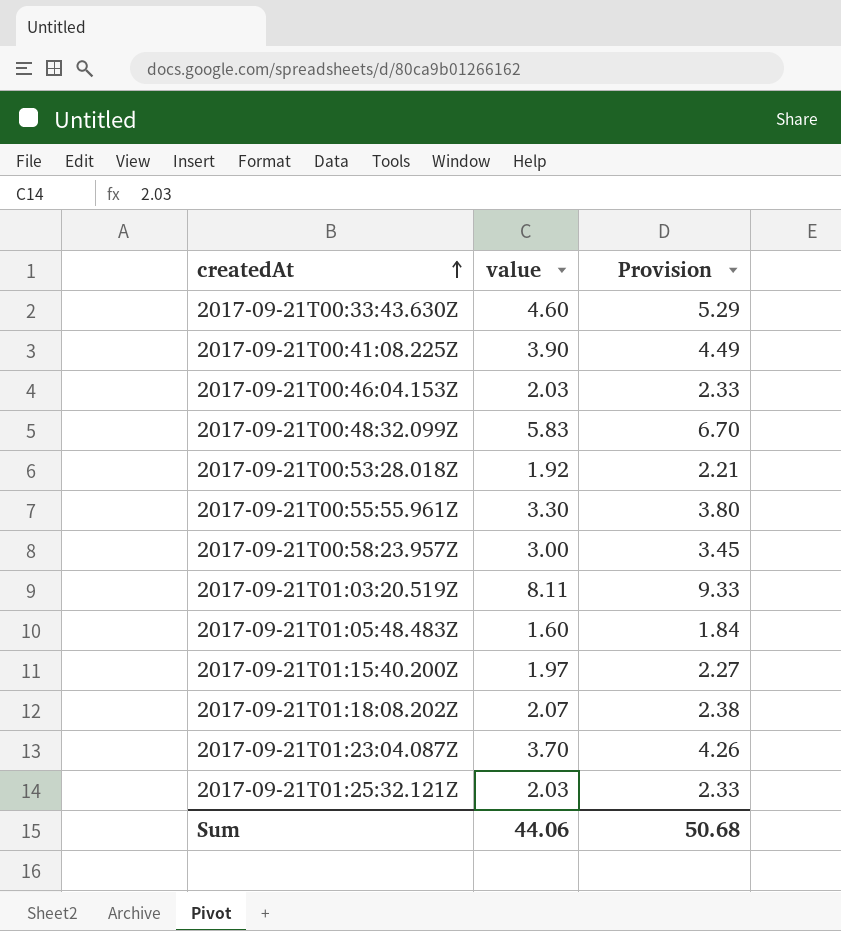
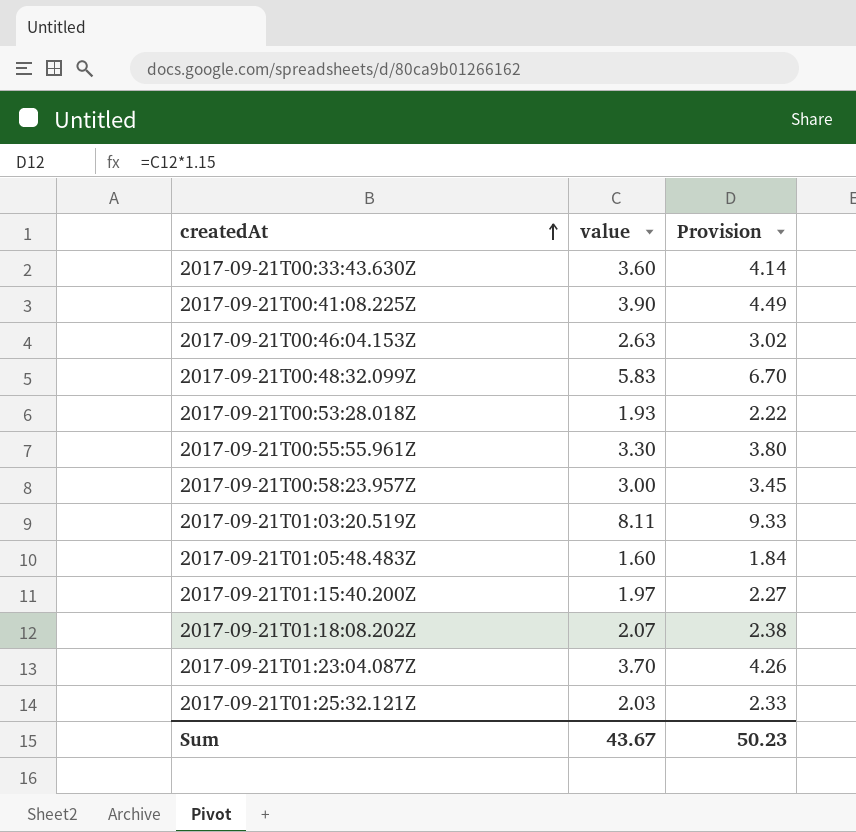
2017-09-21T00:33:43.630Z | value: 4.60 -> 3.60
2017-09-21T00:33:43.630Z | Provision: 5.29 -> 4.14
2017-09-21T00:46:04.153Z | value: 2.03 -> 2.63
2017-09-21T00:46:04.153Z | Provision: 2.33 -> 3.02
2017-09-21T00:53:28.018Z | value: 1.92 -> 1.93
2017-09-21T00:53:28.018Z | Provision: 2.21 -> 2.22
Sum | value: 44.06 -> 43.67
Sum | Provision: 50.68 -> 50.23

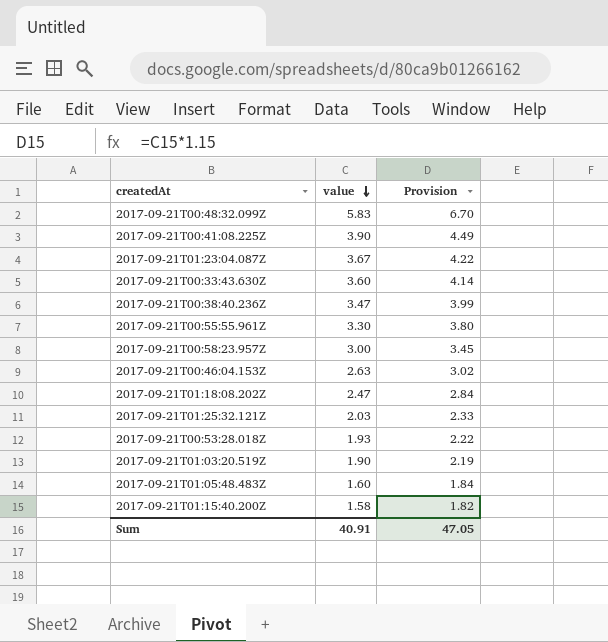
row order: createdAt ascending -> value descending
2017-09-21T01:23:04.087Z | value: 3.70 -> 3.67
2017-09-21T01:23:04.087Z | Provision: 4.26 -> 4.22
row 2017-09-21T00:38:40.236Z: none -> 3.47 | 3.99
2017-09-21T01:18:08.202Z | value: 2.07 -> 2.47
2017-09-21T01:18:08.202Z | Provision: 2.38 -> 2.84
2017-09-21T01:03:20.519Z | value: 8.11 -> 1.90
2017-09-21T01:03:20.519Z | Provision: 9.33 -> 2.19
2017-09-21T01:15:40.200Z | value: 1.97 -> 1.58
2017-09-21T01:15:40.200Z | Provision: 2.27 -> 1.82
Sum | value: 43.67 -> 40.91
Sum | Provision: 50.23 -> 47.05

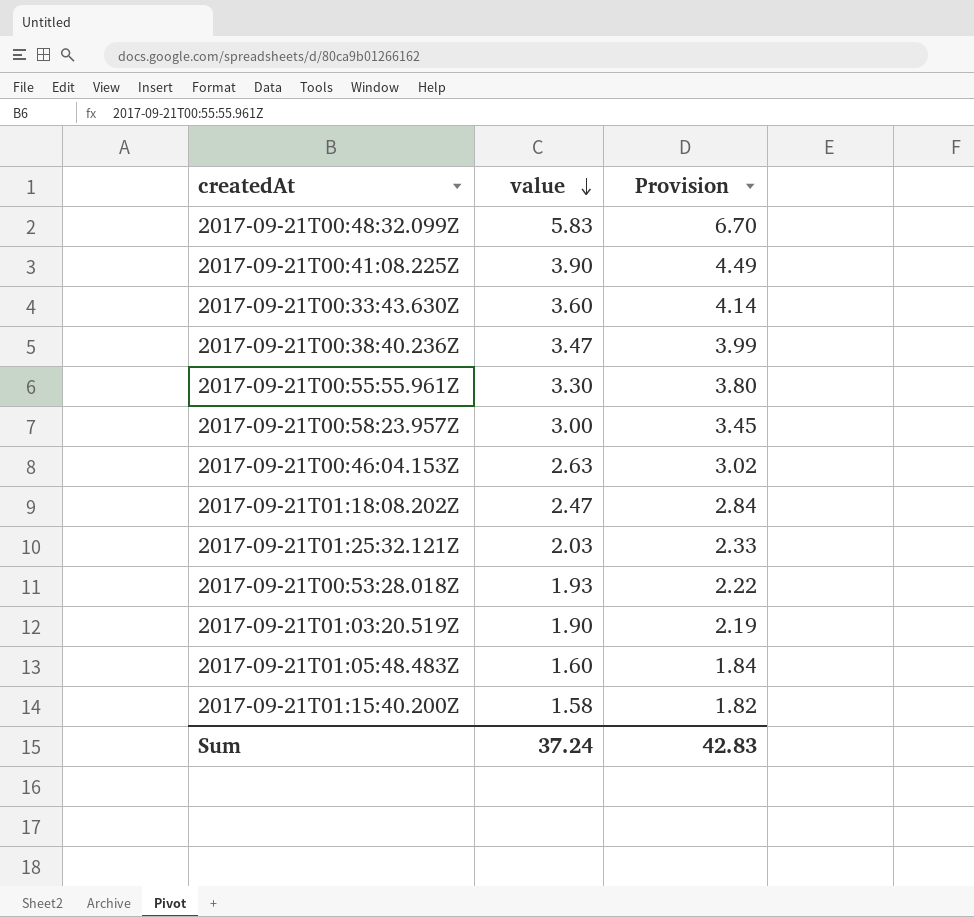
row 2017-09-21T01:23:04.087Z: 3.67 | 4.22 -> none
Sum | value: 40.91 -> 37.24
Sum | Provision: 47.05 -> 42.83

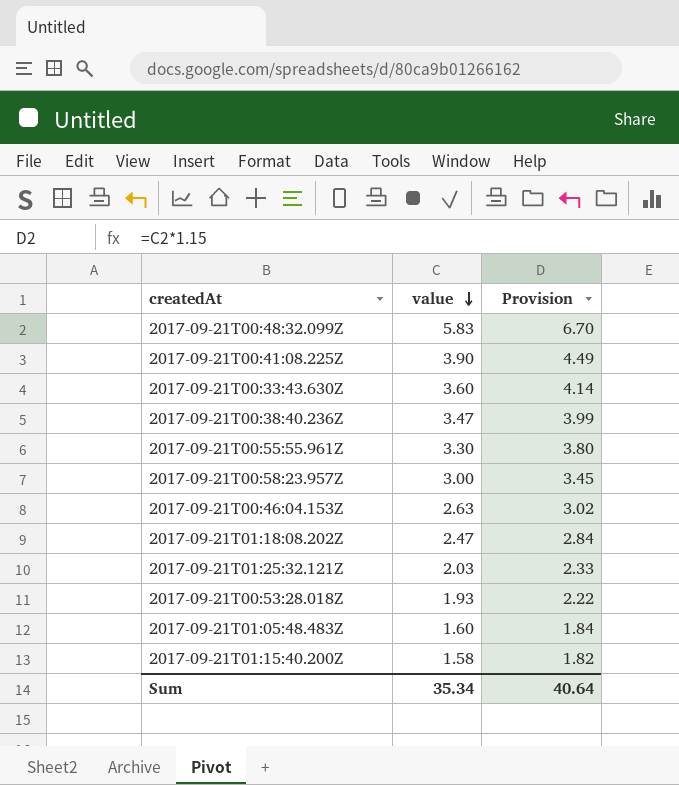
row 2017-09-21T01:03:20.519Z: 1.90 | 2.19 -> none
Sum | value: 37.24 -> 35.34
Sum | Provision: 42.83 -> 40.64

